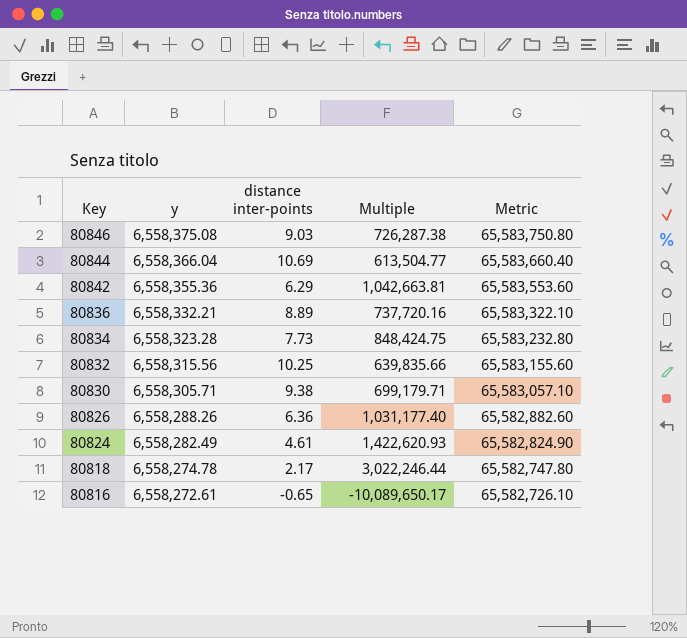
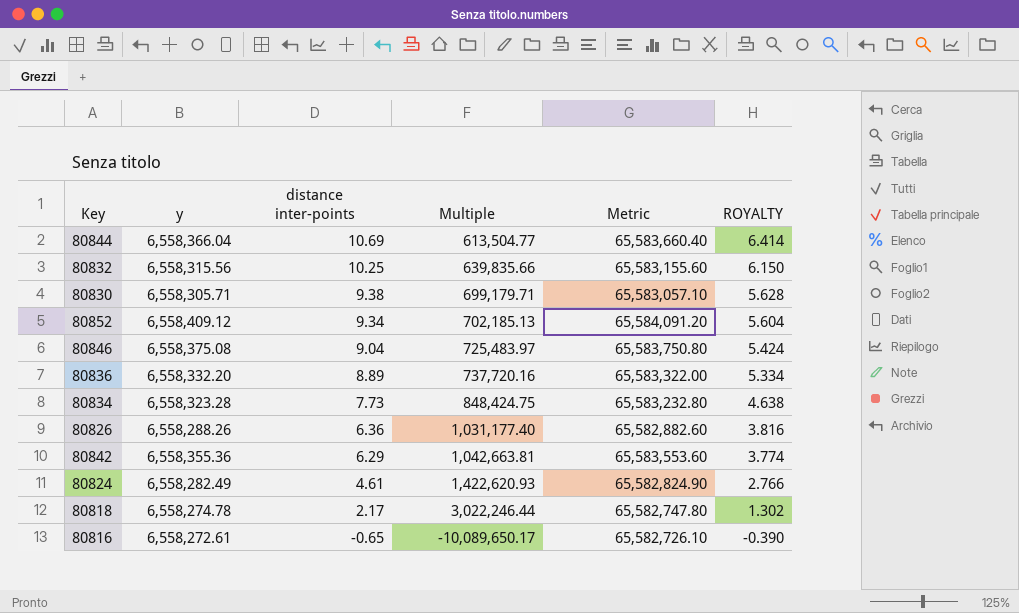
row order: Key descending -> distance inter-points descending
column ROYALTY | formula: none -> [distance inter-points] * 0.6
row 80852: none -> 6,558,409.12 | 9.34 | 702,185.13 | 65,584,091.20 | 5.604
80846 | distance inter-points: 9.03 -> 9.04
80846 | Multiple: 726,287.38 -> 725,483.97
80836 | y: 6,558,332.21 -> 6,558,332.20
80836 | Metric: 65,583,322.10 -> 65,583,322.00

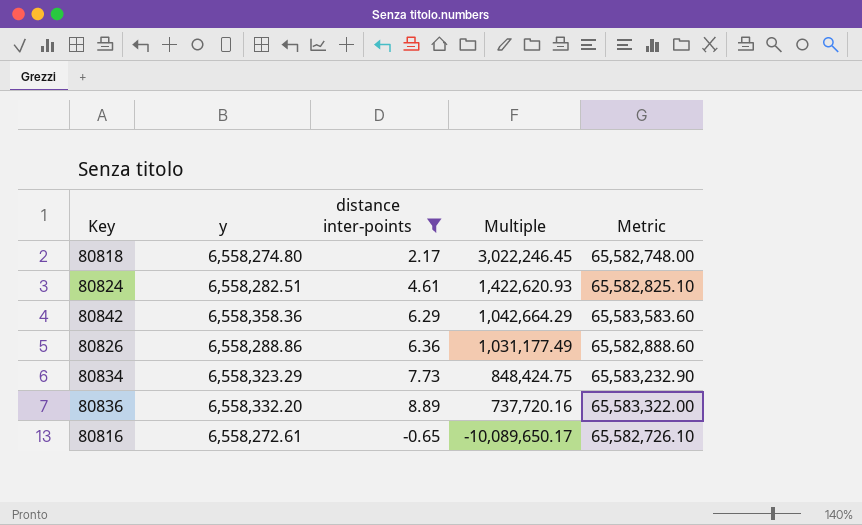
filter: none -> distance inter-points <= 8.89
row order: distance inter-points descending -> Multiple descending
column ROYALTY | formula: [distance inter-points] * 0.6 -> none
80818 | y: 6,558,274.78 -> 6,558,274.80
80818 | Multiple: 3,022,246.44 -> 3,022,246.45
80818 | Metric: 65,582,747.80 -> 65,582,748.00
80824 | y: 6,558,282.49 -> 6,558,282.51
80824 | Metric: 65,582,824.90 -> 65,582,825.10
80842 | y: 6,558,355.36 -> 6,558,358.36
80842 | Multiple: 1,042,663.81 -> 1,042,664.29
80842 | Metric: 65,583,553.60 -> 65,583,583.60
80826 | y: 6,558,288.26 -> 6,558,288.86
80826 | Multiple: 1,031,177.40 -> 1,031,177.49
80826 | Metric: 65,582,882.60 -> 65,582,888.60
80834 | y: 6,558,323.28 -> 6,558,323.29
80834 | Metric: 65,583,232.80 -> 65,583,232.90

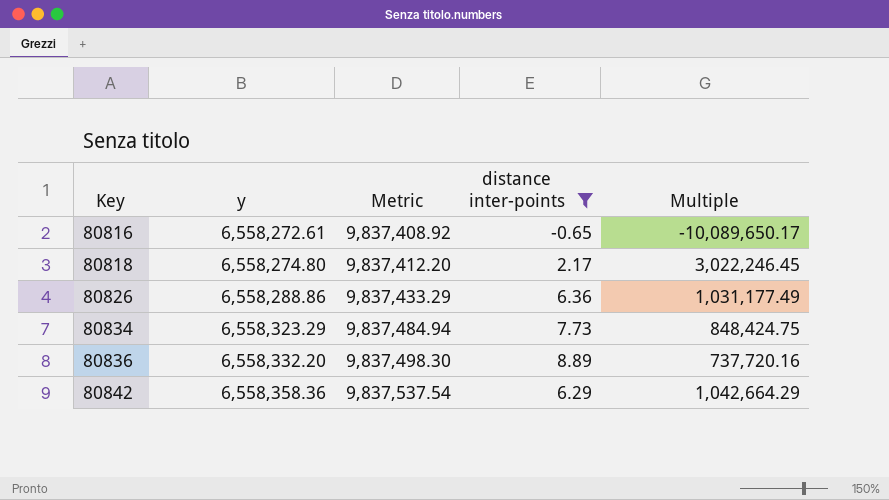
row order: Multiple descending -> Key ascending
column Metric | formula: [y] * 10 -> [y] * 1.5
column Metric | position: 5 -> 3
row 80824: 6,558,282.51 | 4.61 | 1,422,620.93 | 65,582,825.10 -> none

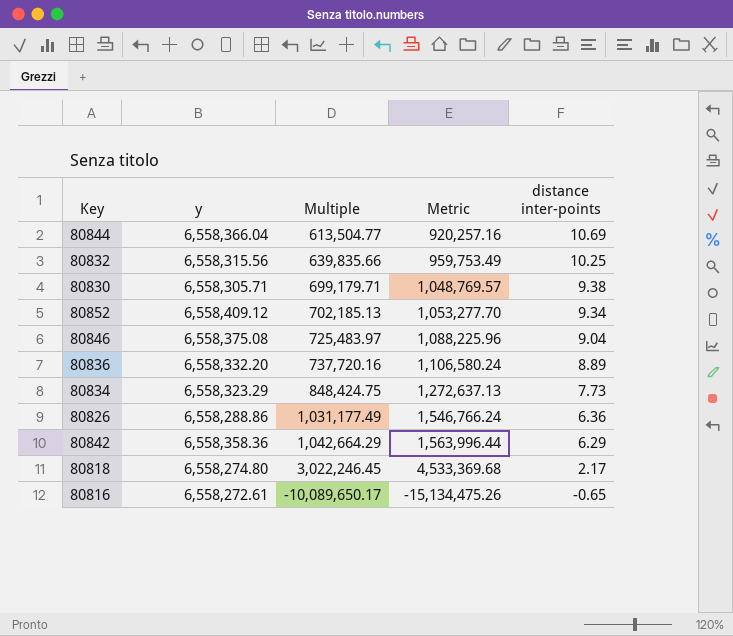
filter: distance inter-points <= 8.89 -> none
row order: Key ascending -> distance inter-points descending
column Multiple | position: 5 -> 3
column Metric | formula: [y] * 1.5 -> [Multiple] * 1.5

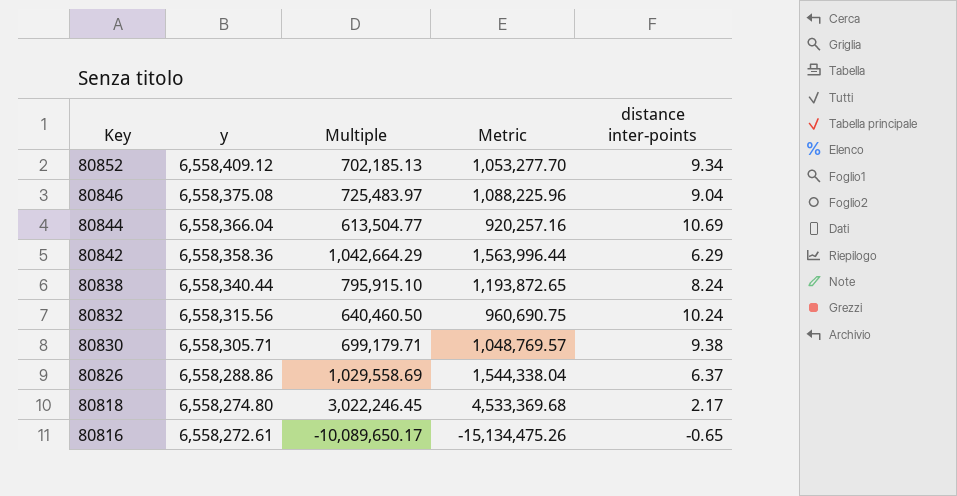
row order: distance inter-points descending -> Key descending
row 80836: 6,558,332.20 | 737,720.16 | 1,106,580.24 | 8.89 -> none
row 80834: 6,558,323.29 | 848,424.75 | 1,272,637.13 | 7.73 -> none
row 80838: none -> 6,558,340.44 | 795,915.10 | 1,193,872.65 | 8.24
80832 | Multiple: 639,835.66 -> 640,460.50
80832 | Metric: 959,753.49 -> 960,690.75
80832 | distance inter-points: 10.25 -> 10.24
80826 | Multiple: 1,031,177.49 -> 1,029,558.69
80826 | Metric: 1,546,766.24 -> 1,544,338.04
80826 | distance inter-points: 6.36 -> 6.37

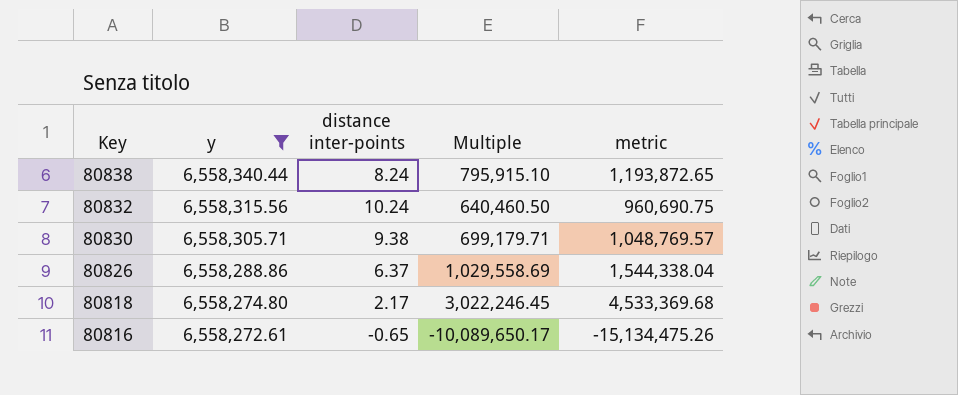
filter: none -> y <= 6,558,340.44
column distance inter-points | position: 5 -> 3
column name: Metric -> metric

